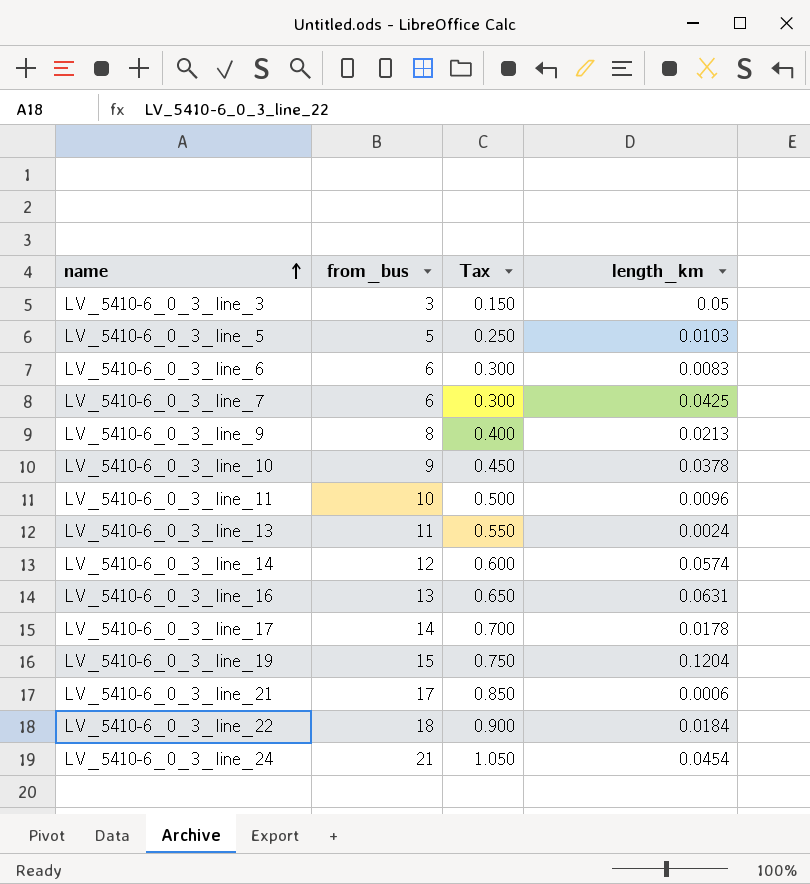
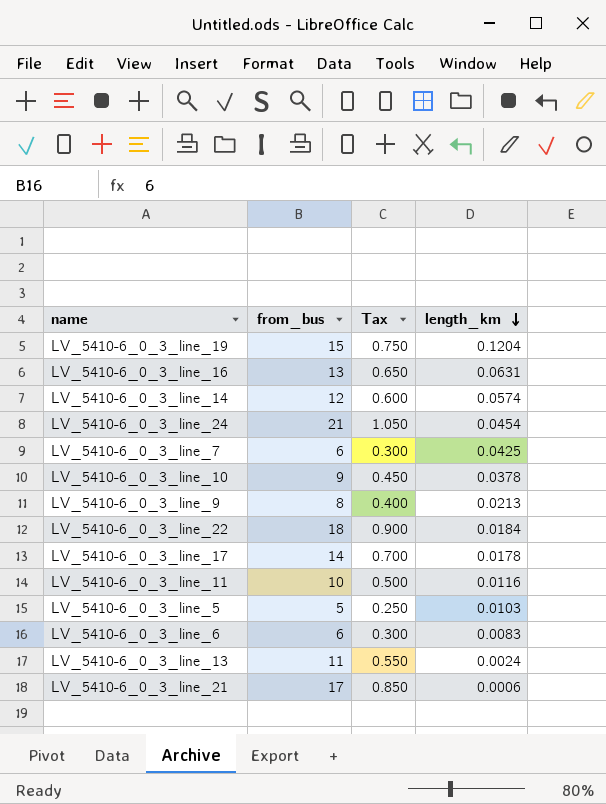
row order: name ascending -> length_km descending
row LV_5410-6_0_3_line_3: 3 | 0.150 | 0.05 -> none
LV_5410-6_0_3_line_11 | length_km: 0.0096 -> 0.0116

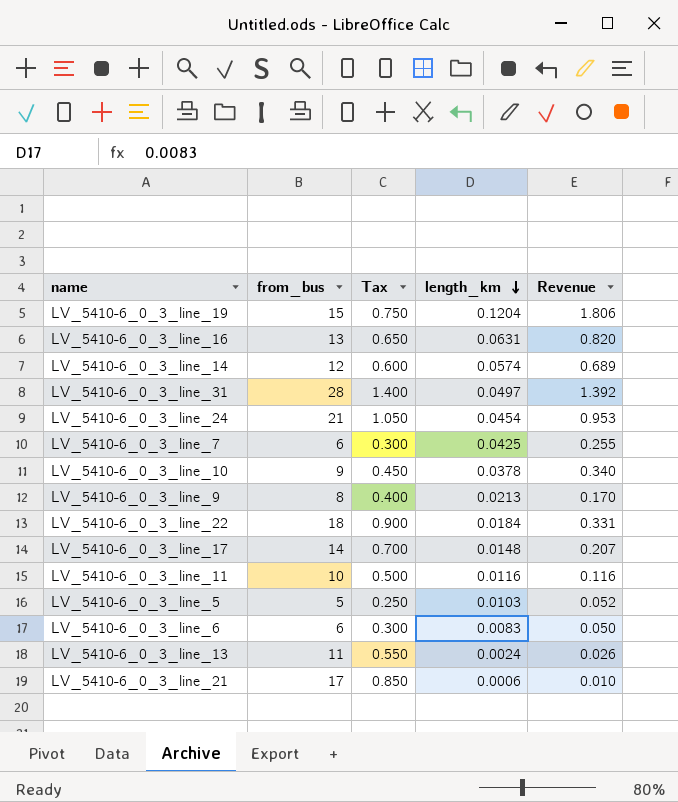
column Revenue | formula: none -> [from_bus] * [length_km]
row LV_5410-6_0_3_line_31: none -> 28 | 1.400 | 0.0497 | 1.392
LV_5410-6_0_3_line_17 | length_km: 0.0178 -> 0.0148

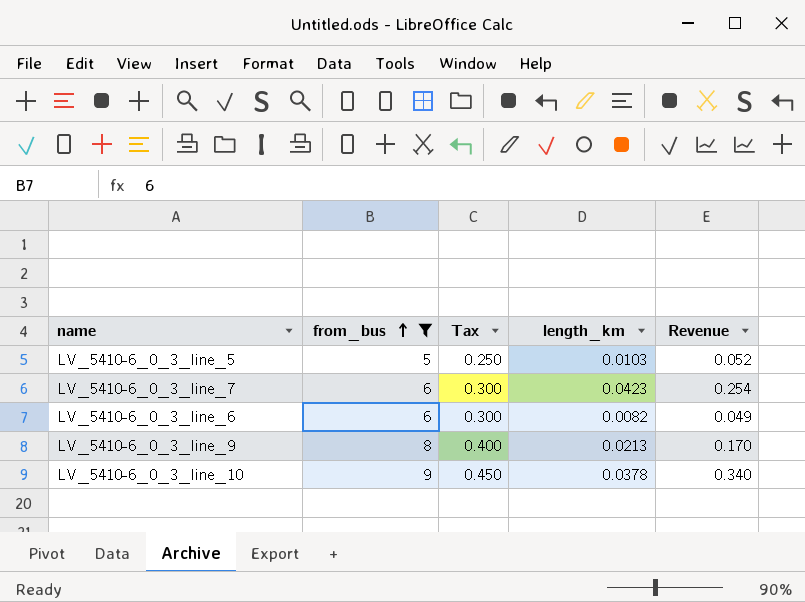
filter: none -> from_bus <= 9
row order: length_km descending -> from_bus ascending
LV_5410-6_0_3_line_7 | length_km: 0.0425 -> 0.0423
LV_5410-6_0_3_line_7 | Revenue: 0.255 -> 0.254
LV_5410-6_0_3_line_6 | length_km: 0.0083 -> 0.0082
LV_5410-6_0_3_line_6 | Revenue: 0.050 -> 0.049

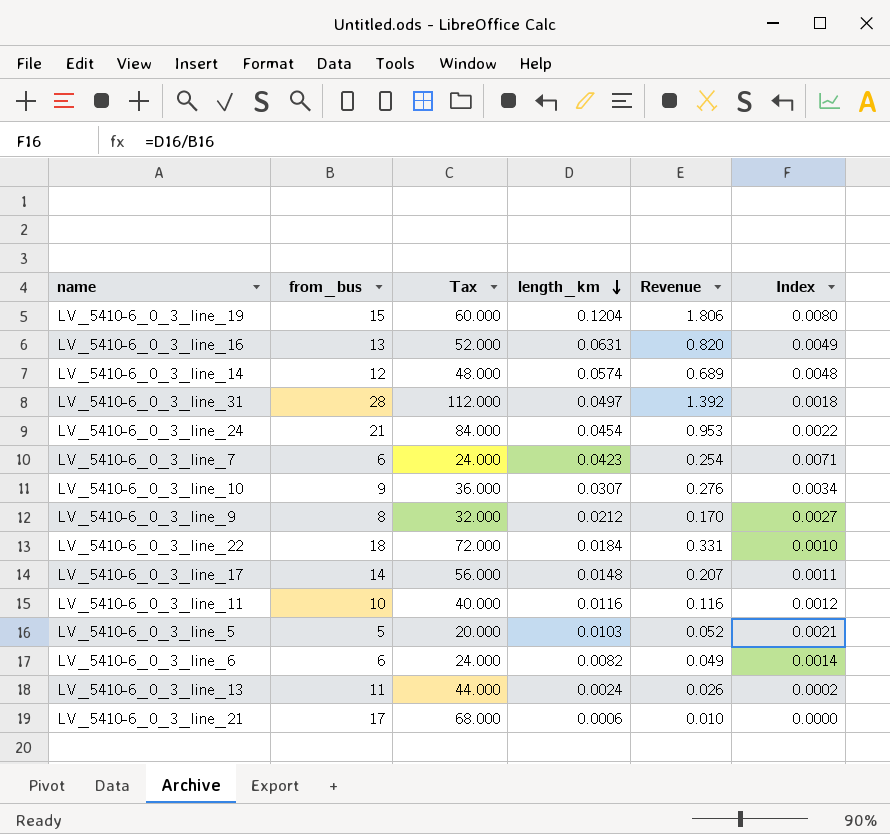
filter: from_bus <= 9 -> none
row order: from_bus ascending -> length_km descending
column Tax | formula: [from_bus] * 0.05 -> [from_bus] * 4
column Index | formula: none -> [length_km] / [from_bus]
LV_5410-6_0_3_line_10 | length_km: 0.0378 -> 0.0307
LV_5410-6_0_3_line_10 | Revenue: 0.340 -> 0.276
LV_5410-6_0_3_line_9 | length_km: 0.0213 -> 0.0212

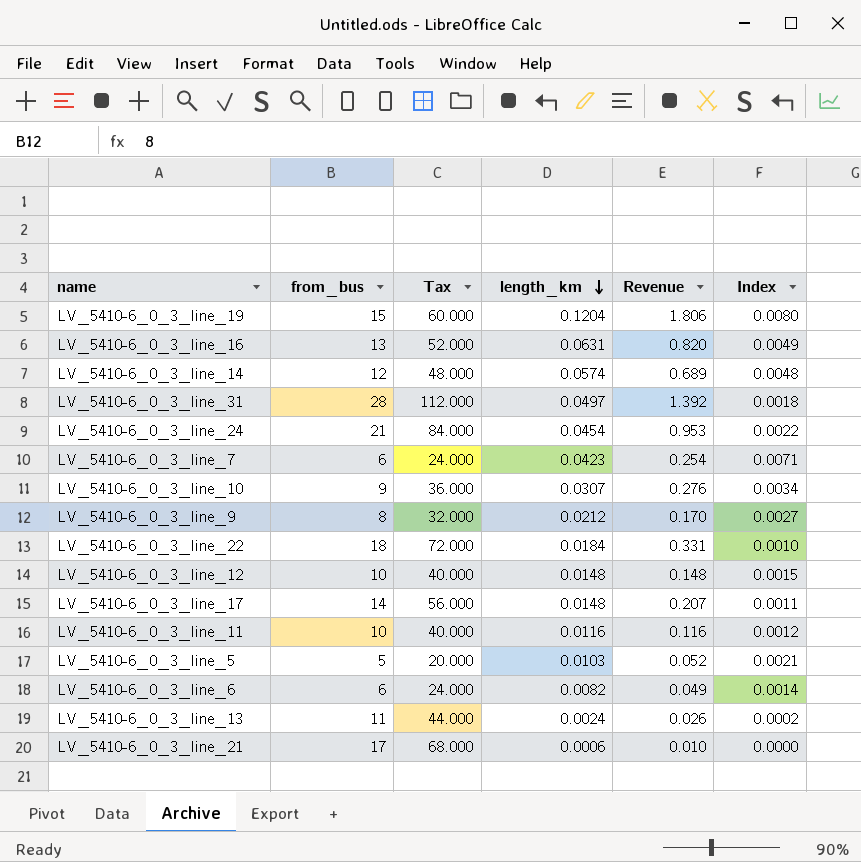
row LV_5410-6_0_3_line_12: none -> 10 | 40.000 | 0.0148 | 0.148 | 0.0015

